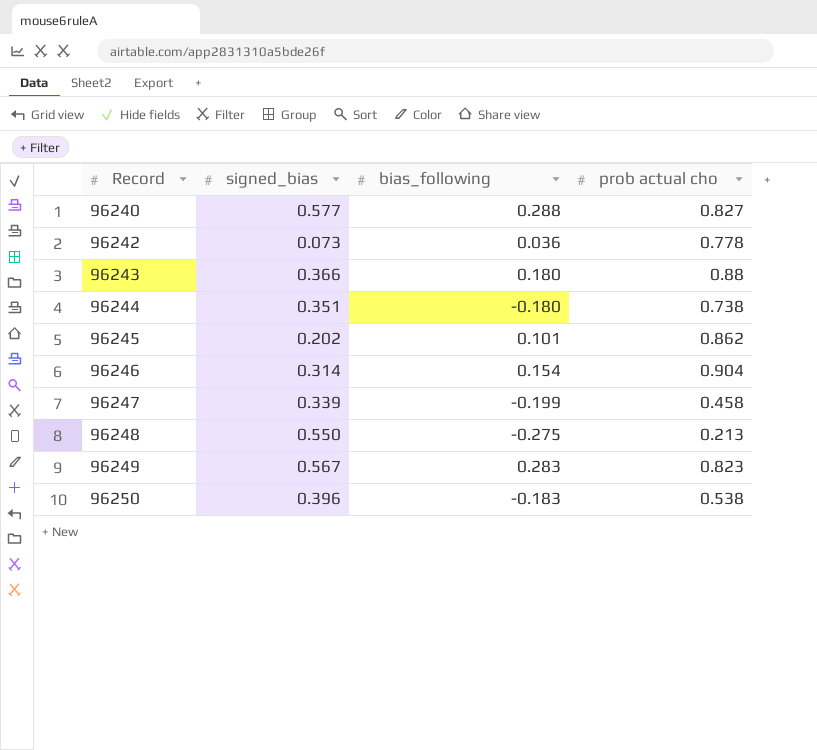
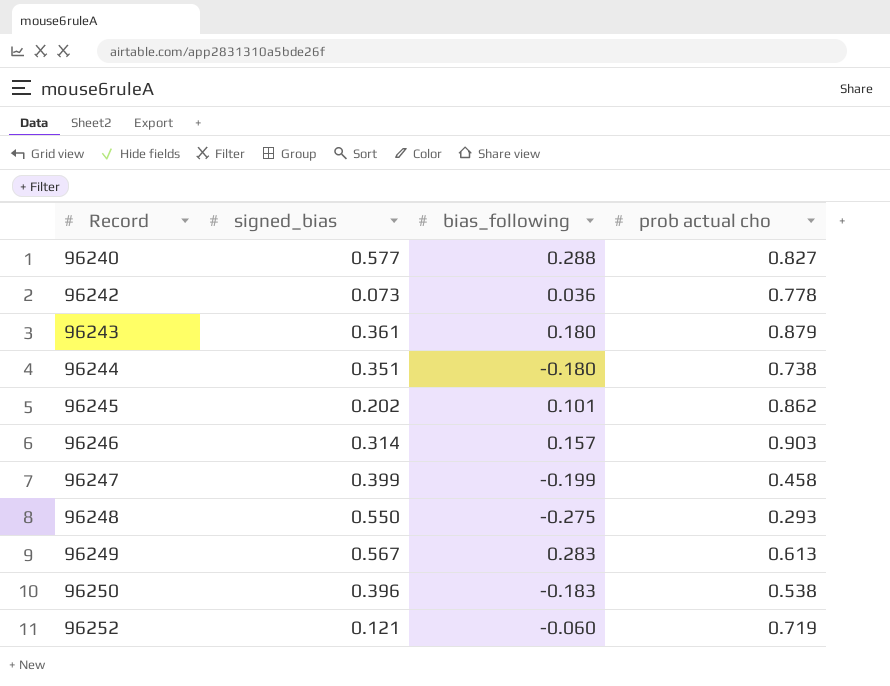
96243 | signed_bias: 0.366 -> 0.361
96243 | prob actual cho: 0.88 -> 0.879
96246 | bias_following: 0.154 -> 0.157
96246 | prob actual cho: 0.904 -> 0.903
96247 | signed_bias: 0.339 -> 0.399
96248 | prob actual cho: 0.213 -> 0.293
96249 | prob actual cho: 0.823 -> 0.613
row 96252: none -> 0.121 | -0.060 | 0.719

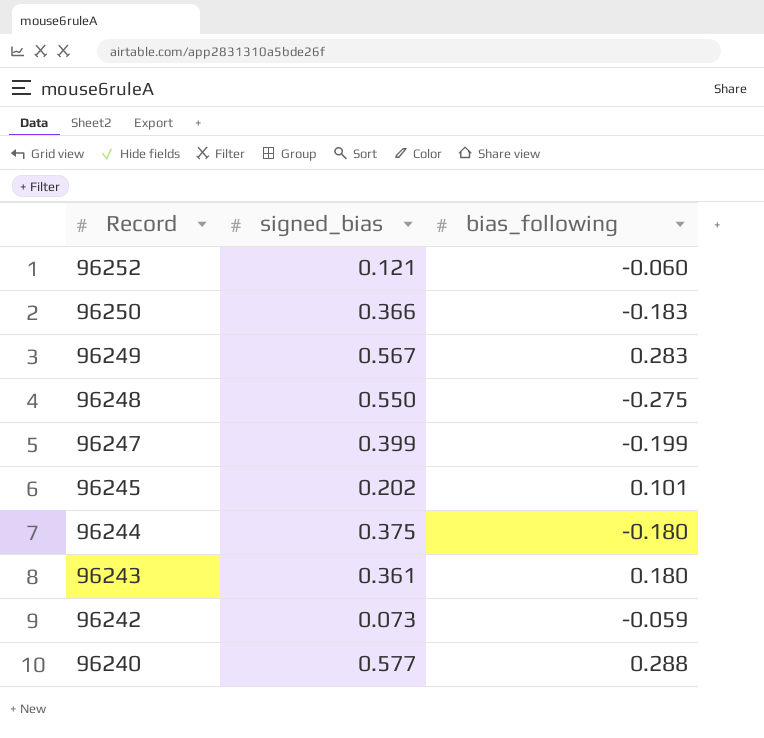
row order: Record ascending -> Record descending
column prob actual cho | position: 4 -> none
row 96246: 0.314 | 0.157 | 0.903 -> none
96250 | signed_bias: 0.396 -> 0.366
96244 | signed_bias: 0.351 -> 0.375
96242 | bias_following: 0.036 -> -0.059

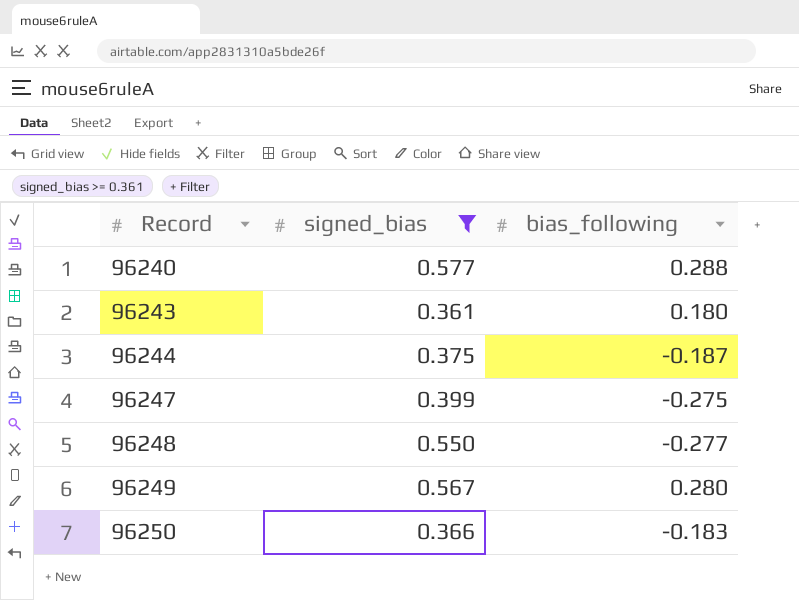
filter: none -> signed_bias >= 0.361
row order: Record descending -> Record ascending
96244 | bias_following: -0.180 -> -0.187
96247 | bias_following: -0.199 -> -0.275
96248 | bias_following: -0.275 -> -0.277
96249 | bias_following: 0.283 -> 0.280

